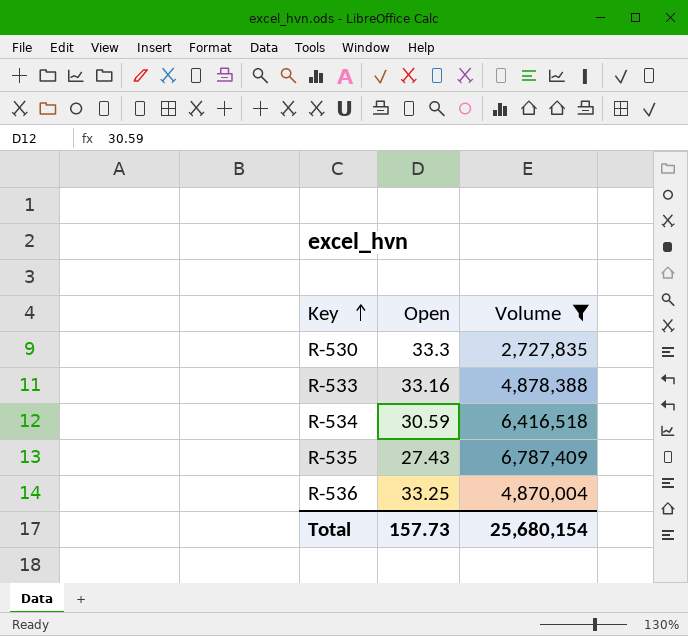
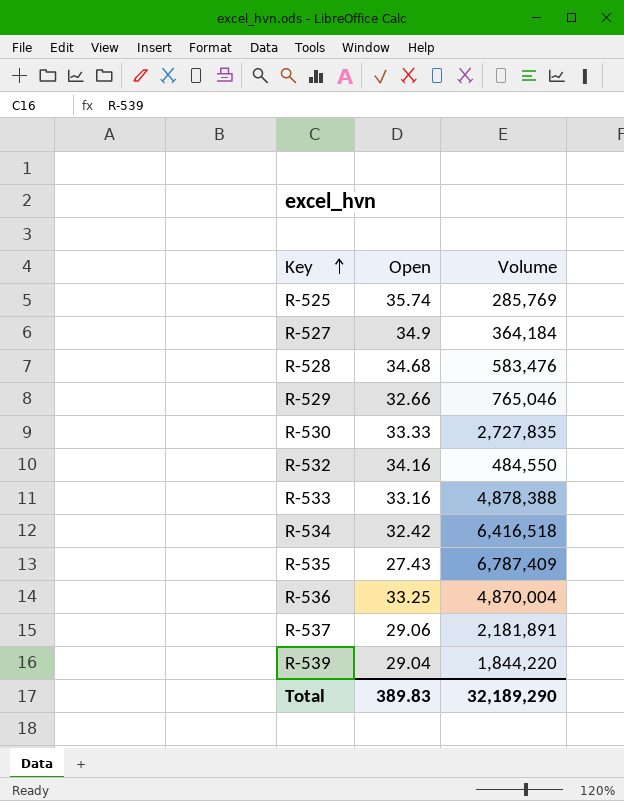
filter: Volume >= 2,727,835 -> none
R-530 | Open: 33.3 -> 33.33
R-534 | Open: 30.59 -> 32.42
Total | Open: 157.73 -> 389.83
Total | Volume: 25,680,154 -> 32,189,290

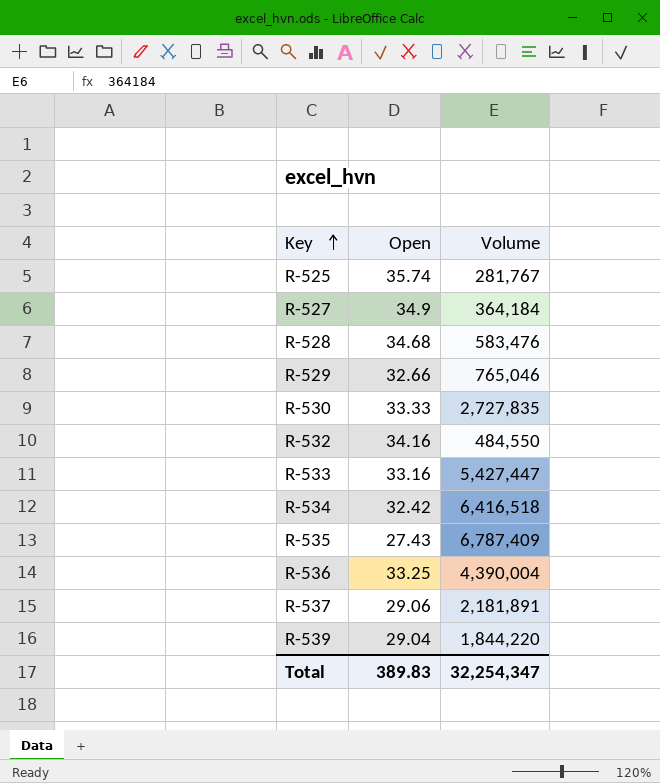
R-525 | Volume: 285,769 -> 281,767
R-533 | Volume: 4,878,388 -> 5,427,447
R-536 | Volume: 4,870,004 -> 4,390,004
Total | Volume: 32,189,290 -> 32,254,347

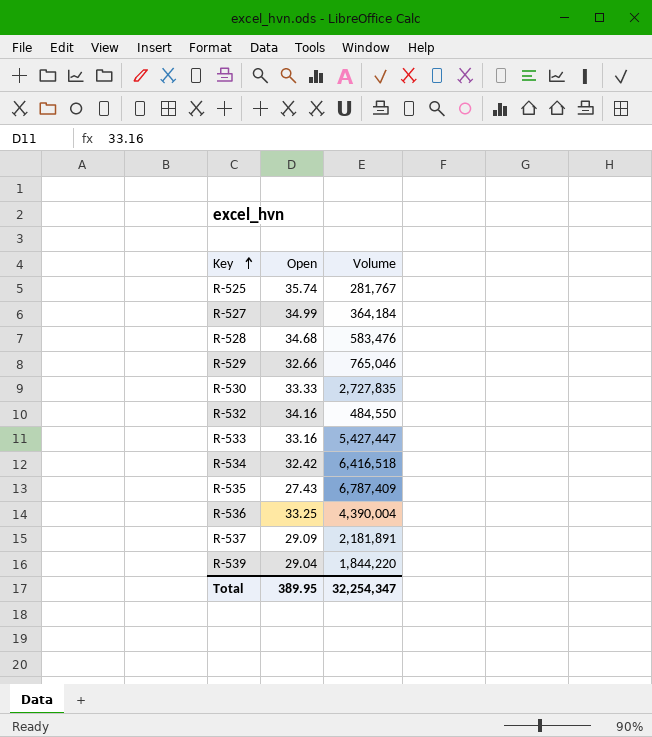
R-527 | Open: 34.9 -> 34.99
R-537 | Open: 29.06 -> 29.09
Total | Open: 389.83 -> 389.95

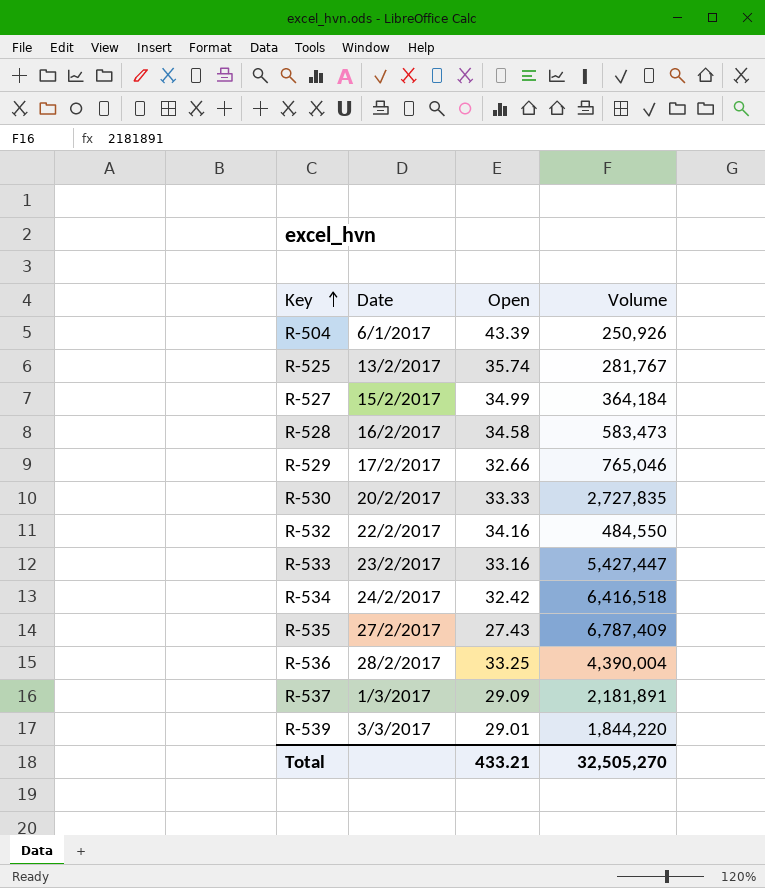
column Date | position: none -> 2
row R-504: none -> 6/1/2017 | 43.39 | 250,926
R-528 | Open: 34.68 -> 34.58
R-528 | Volume: 583,476 -> 583,473
R-539 | Open: 29.04 -> 29.01
Total | Open: 389.95 -> 433.21
Total | Volume: 32,254,347 -> 32,505,270

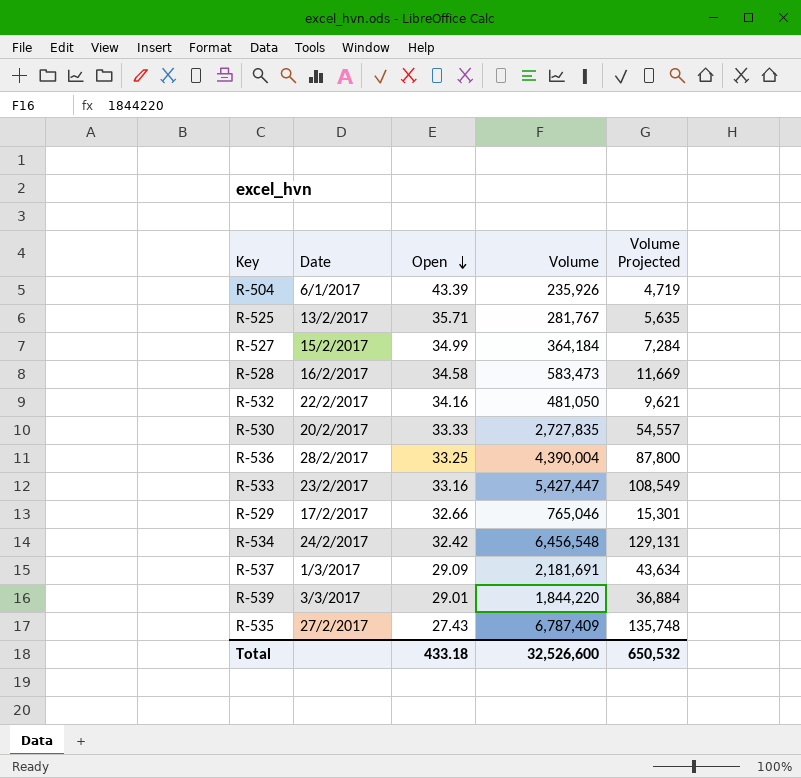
row order: Key ascending -> Open descending
column Volume Projected | formula: none -> [Volume] * 0.02
R-504 | Volume: 250,926 -> 235,926
R-525 | Open: 35.74 -> 35.71
R-532 | Volume: 484,550 -> 481,050
R-534 | Volume: 6,416,518 -> 6,456,548
R-537 | Volume: 2,181,891 -> 2,181,691
Total | Open: 433.21 -> 433.18
Total | Volume: 32,505,270 -> 32,526,600

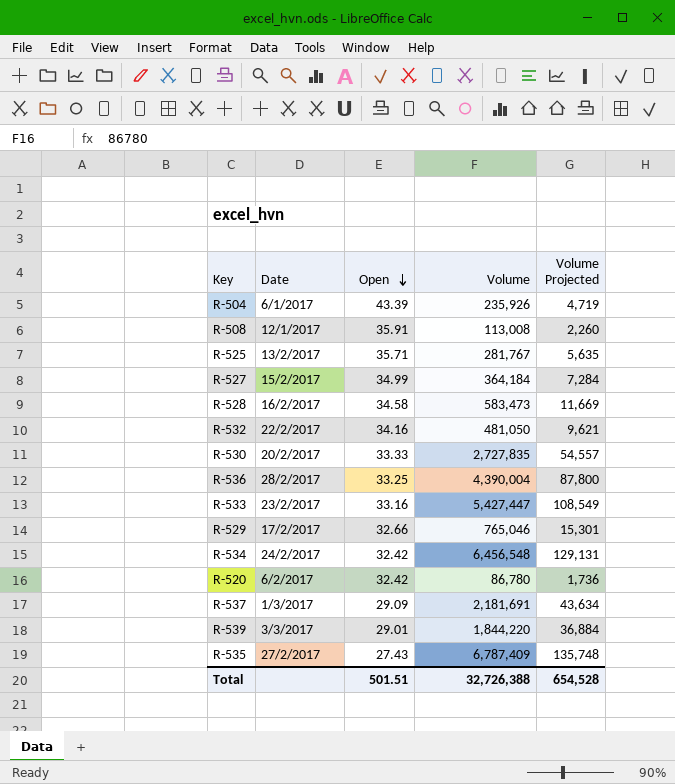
row R-508: none -> 12/1/2017 | 35.91 | 113,008 | 2,260
row R-520: none -> 6/2/2017 | 32.42 | 86,780 | 1,736
Total | Open: 433.18 -> 501.51
Total | Volume: 32,526,600 -> 32,726,388
Total | Volume Projected: 650,532 -> 654,528

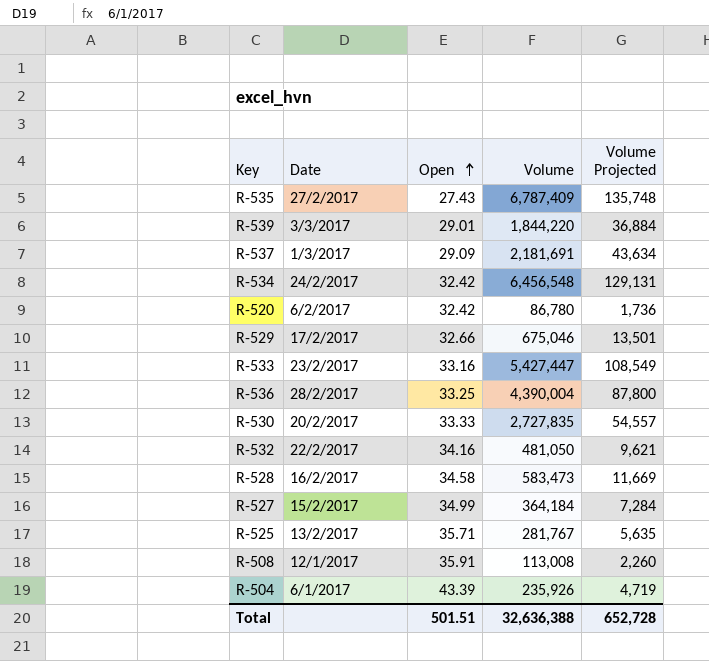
row order: Open descending -> Open ascending
R-529 | Volume: 765,046 -> 675,046
R-529 | Volume Projected: 15,301 -> 13,501
Total | Volume: 32,726,388 -> 32,636,388
Total | Volume Projected: 654,528 -> 652,728

